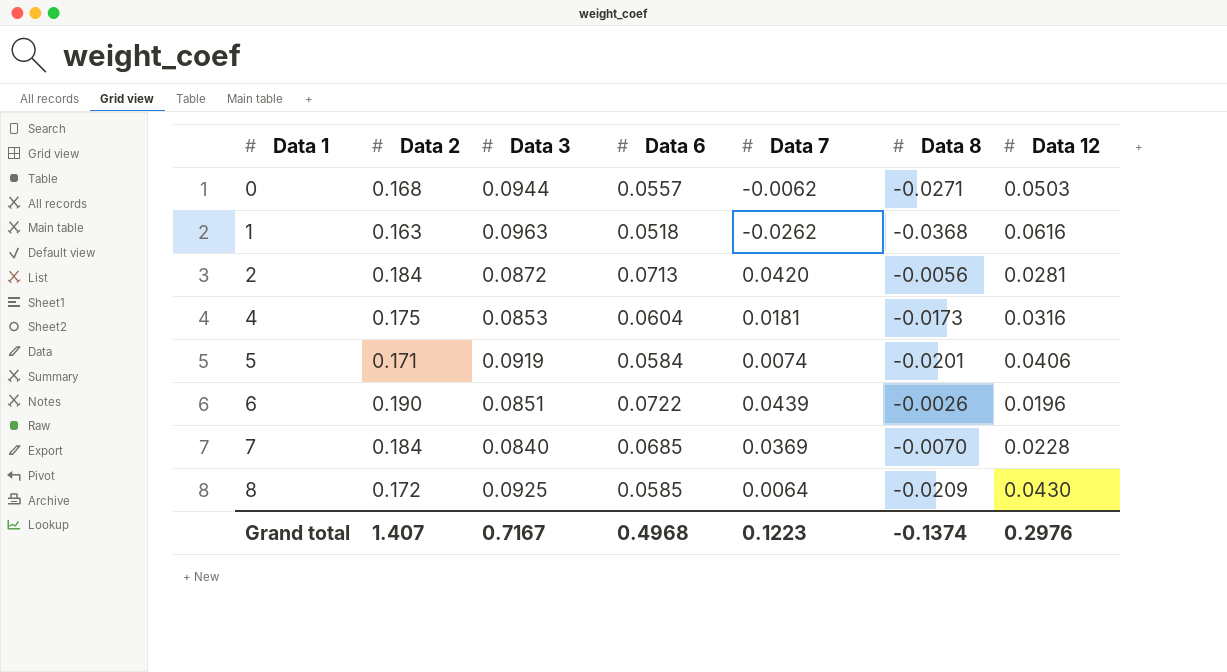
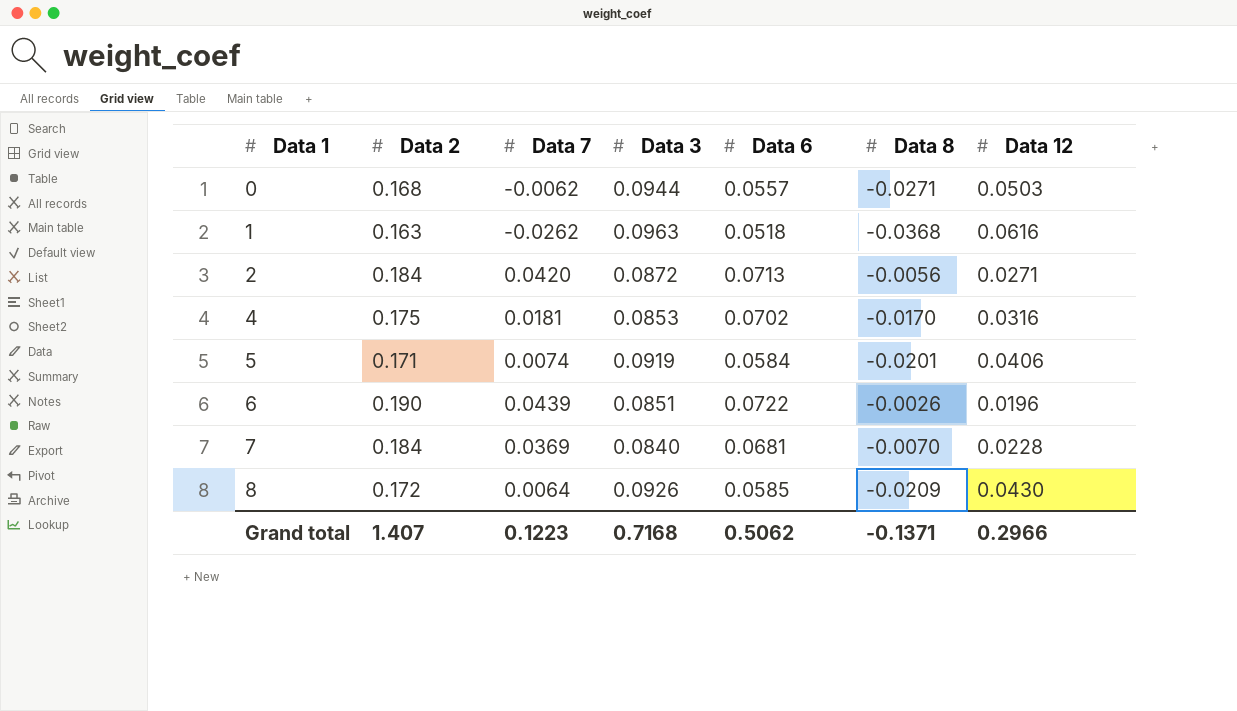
column Data 7 | position: 5 -> 3
2 | Data 12: 0.0281 -> 0.0271
4 | Data 6: 0.0604 -> 0.0702
4 | Data 8: -0.0173 -> -0.0170
7 | Data 6: 0.0685 -> 0.0681
8 | Data 3: 0.0925 -> 0.0926
Grand total | Data 3: 0.7167 -> 0.7168
Grand total | Data 6: 0.4968 -> 0.5062
Grand total | Data 8: -0.1374 -> -0.1371
Grand total | Data 12: 0.2976 -> 0.2966

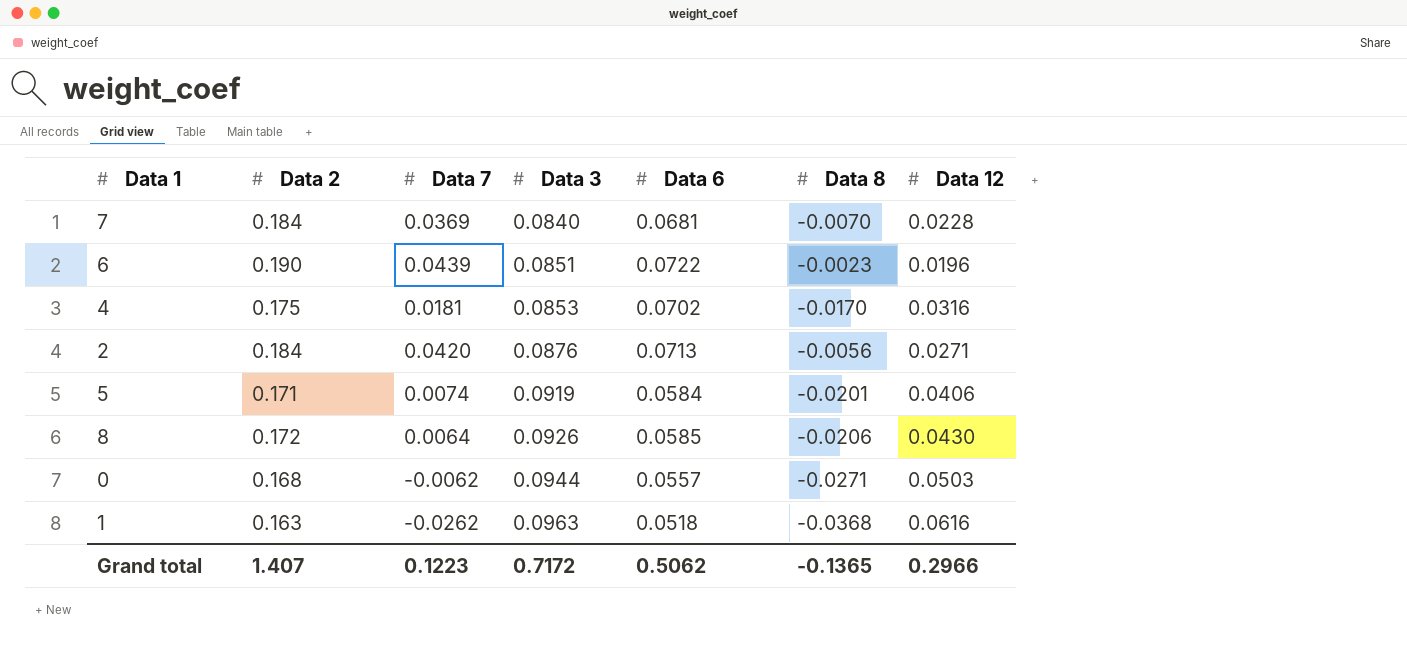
row order: Data 1 ascending -> Data 3 ascending
6 | Data 8: -0.0026 -> -0.0023
2 | Data 3: 0.0872 -> 0.0876
8 | Data 8: -0.0209 -> -0.0206
Grand total | Data 3: 0.7168 -> 0.7172
Grand total | Data 8: -0.1371 -> -0.1365

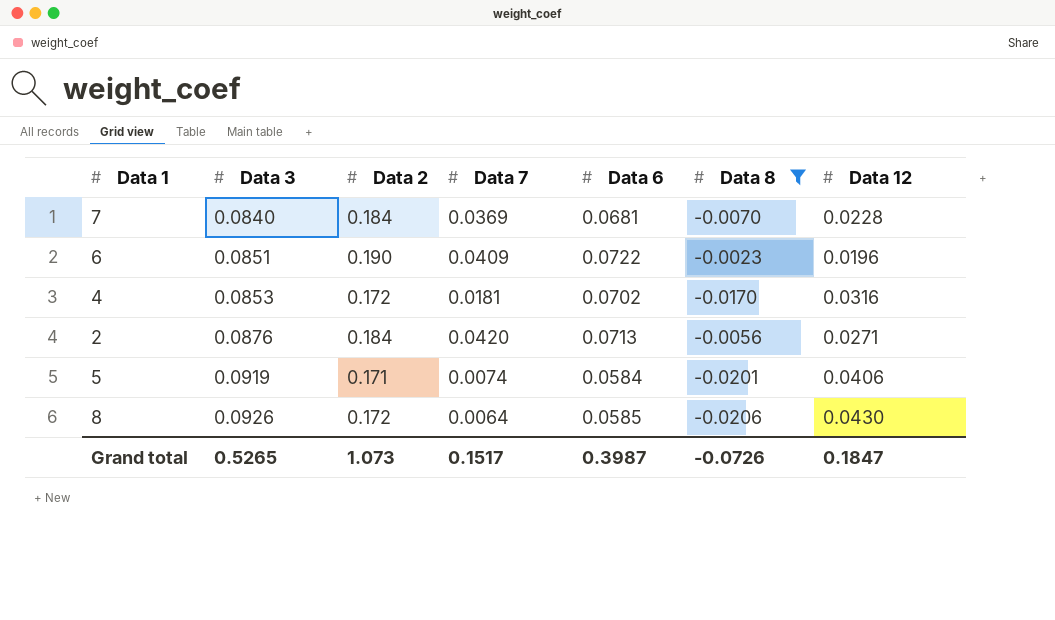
filter: none -> Data 8 >= -0.0206
column Data 3 | position: 4 -> 2
6 | Data 7: 0.0439 -> 0.0409
4 | Data 2: 0.175 -> 0.172
Grand total | Data 3: 0.7172 -> 0.5265
Grand total | Data 2: 1.407 -> 1.073
Grand total | Data 7: 0.1223 -> 0.1517
Grand total | Data 6: 0.5062 -> 0.3987
Grand total | Data 8: -0.1365 -> -0.0726
Grand total | Data 12: 0.2966 -> 0.1847

